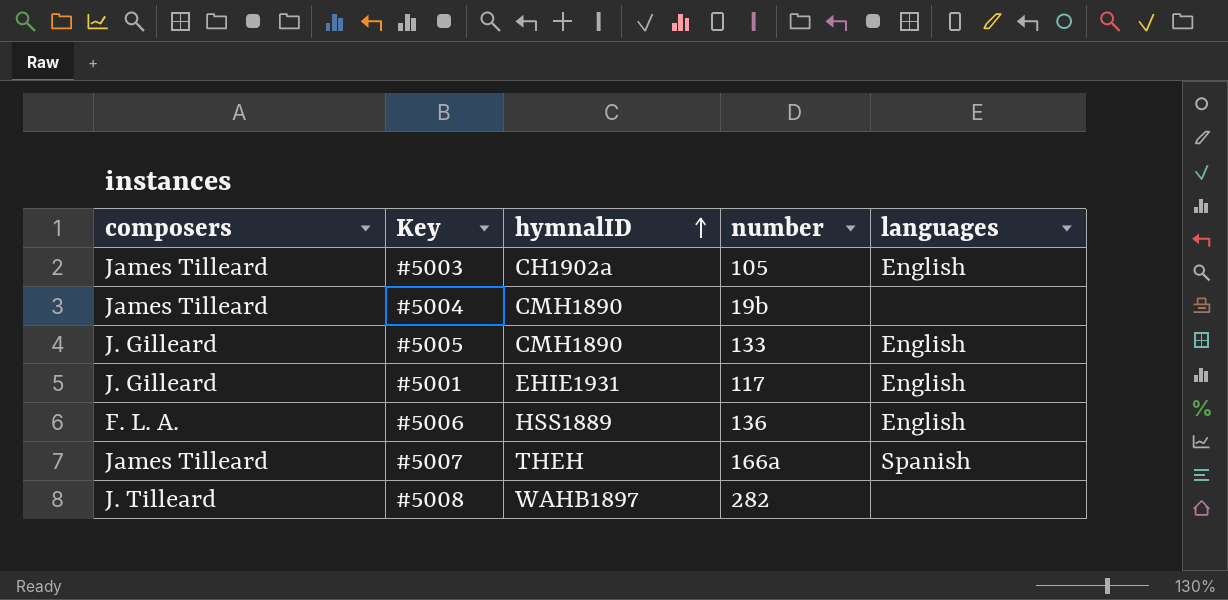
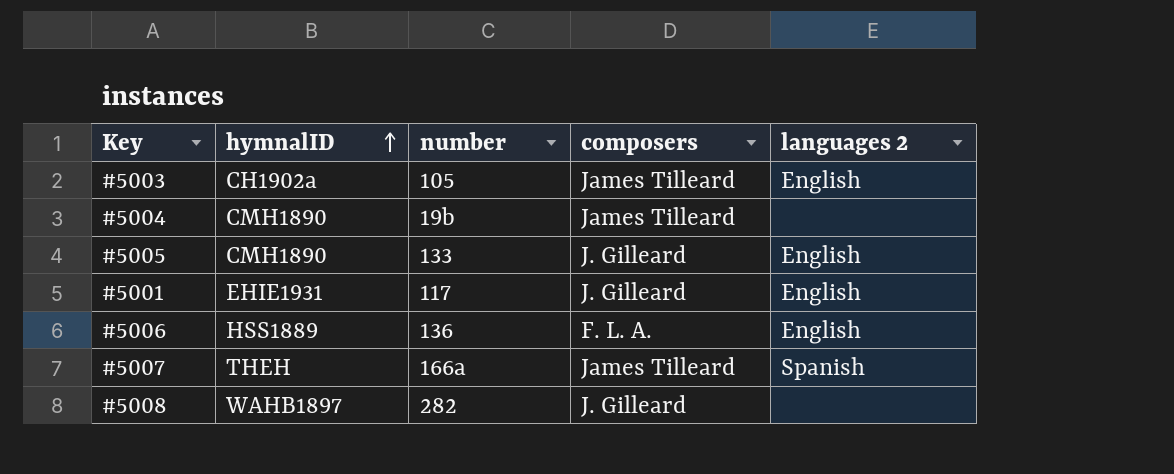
column composers | position: 1 -> 4
column name: languages -> languages 2
#5008 | composers: J. Tilleard -> J. Gilleard

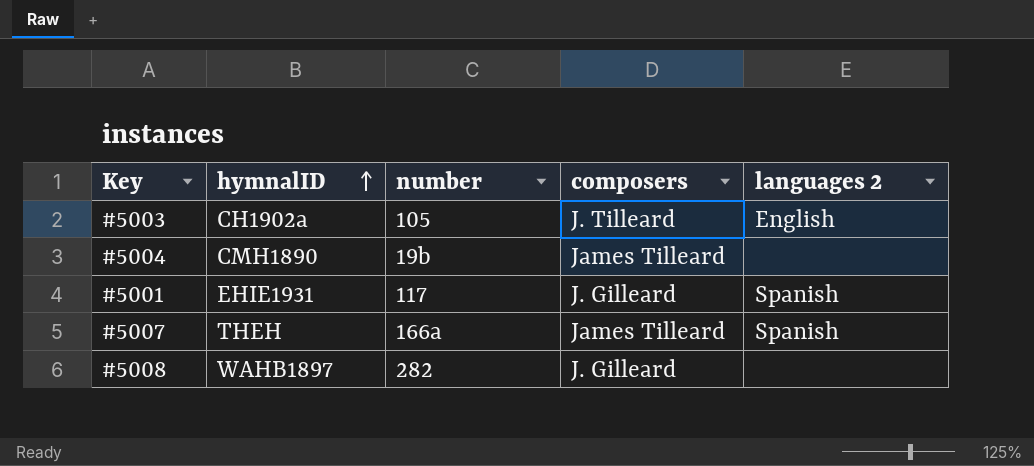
row #5005: CMH1890 | 133 | J. Gilleard | English -> none
row #5006: HSS1889 | 136 | F. L. A. | English -> none
#5003 | composers: James Tilleard -> J. Tilleard
#5001 | languages 2: English -> Spanish

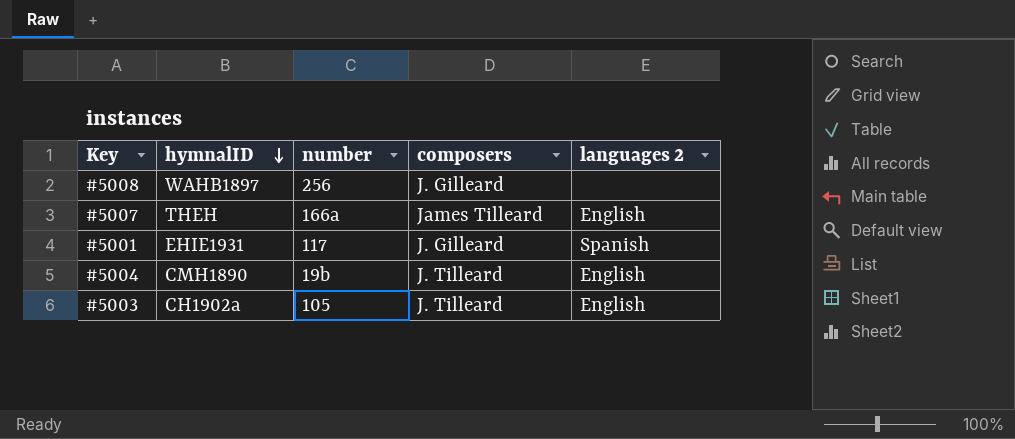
row order: hymnalID ascending -> hymnalID descending
#5008 | number: 282 -> 256
#5007 | languages 2: Spanish -> English
#5004 | composers: James Tilleard -> J. Tilleard
#5004 | languages 2: none -> English

